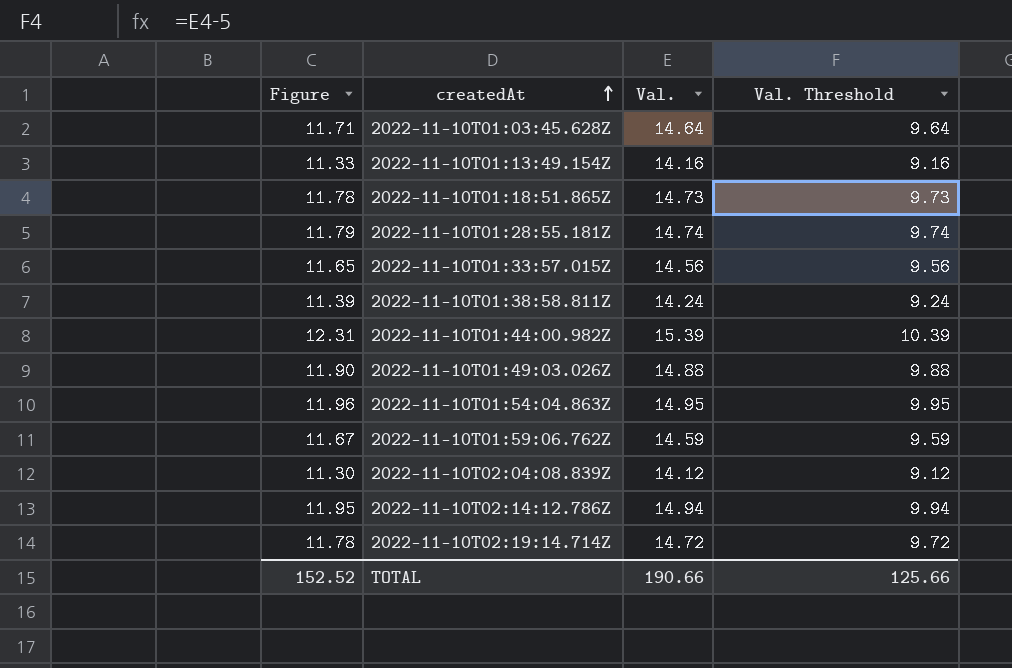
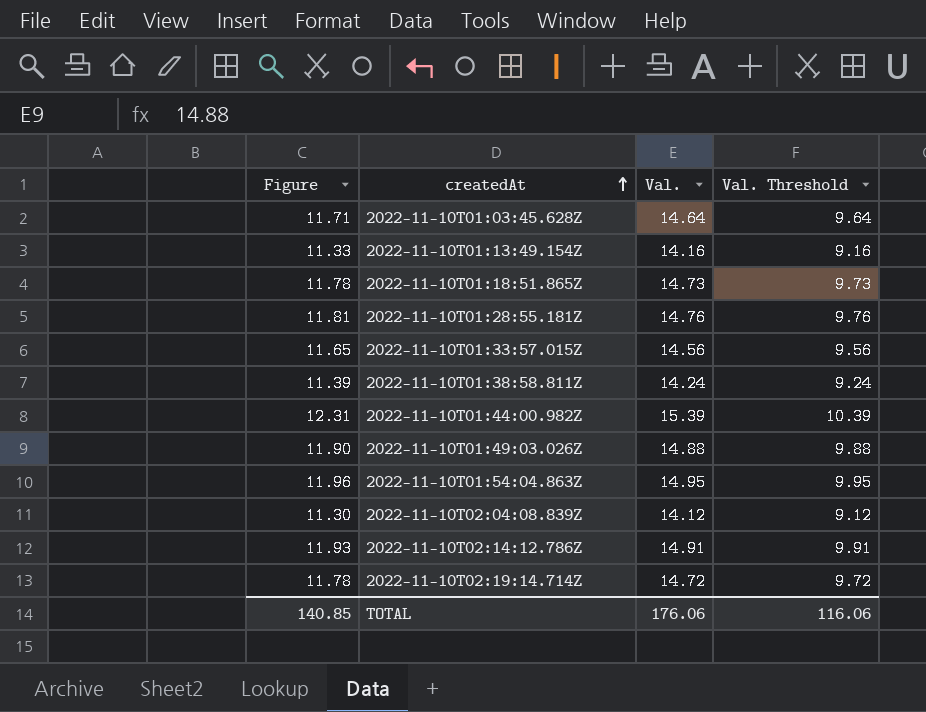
row 2022-11-10T01:59:06.762Z: 11.67 | 14.59 | 9.59 -> none
2022-11-10T01:28:55.181Z | Figure: 11.79 -> 11.81
2022-11-10T01:28:55.181Z | Val.: 14.74 -> 14.76
2022-11-10T01:28:55.181Z | Val. Threshold: 9.74 -> 9.76
2022-11-10T02:14:12.786Z | Figure: 11.95 -> 11.93
2022-11-10T02:14:12.786Z | Val.: 14.94 -> 14.91
2022-11-10T02:14:12.786Z | Val. Threshold: 9.94 -> 9.91
TOTAL | Figure: 152.52 -> 140.85
TOTAL | Val.: 190.66 -> 176.06
TOTAL | Val. Threshold: 125.66 -> 116.06

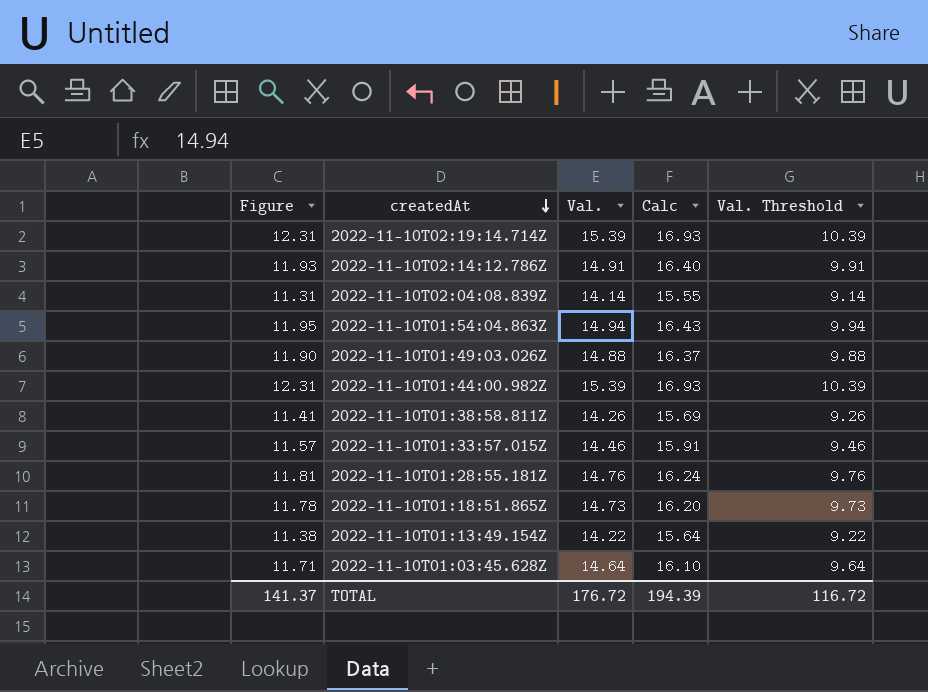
row order: createdAt ascending -> createdAt descending
column Calc | formula: none -> [Val.] * 1.1
2022-11-10T02:19:14.714Z | Figure: 11.78 -> 12.31
2022-11-10T02:19:14.714Z | Val.: 14.72 -> 15.39
2022-11-10T02:19:14.714Z | Val. Threshold: 9.72 -> 10.39
2022-11-10T02:04:08.839Z | Figure: 11.30 -> 11.31
2022-11-10T02:04:08.839Z | Val.: 14.12 -> 14.14
2022-11-10T02:04:08.839Z | Val. Threshold: 9.12 -> 9.14
2022-11-10T01:54:04.863Z | Figure: 11.96 -> 11.95
2022-11-10T01:54:04.863Z | Val.: 14.95 -> 14.94
2022-11-10T01:54:04.863Z | Val. Threshold: 9.95 -> 9.94
2022-11-10T01:38:58.811Z | Figure: 11.39 -> 11.41
2022-11-10T01:38:58.811Z | Val.: 14.24 -> 14.26
2022-11-10T01:38:58.811Z | Val. Threshold: 9.24 -> 9.26
2022-11-10T01:33:57.015Z | Figure: 11.65 -> 11.57
2022-11-10T01:33:57.015Z | Val.: 14.56 -> 14.46
2022-11-10T01:33:57.015Z | Val. Threshold: 9.56 -> 9.46
2022-11-10T01:13:49.154Z | Figure: 11.33 -> 11.38
2022-11-10T01:13:49.154Z | Val.: 14.16 -> 14.22
2022-11-10T01:13:49.154Z | Val. Threshold: 9.16 -> 9.22
TOTAL | Figure: 140.85 -> 141.37
TOTAL | Val.: 176.06 -> 176.72
TOTAL | Val. Threshold: 116.06 -> 116.72

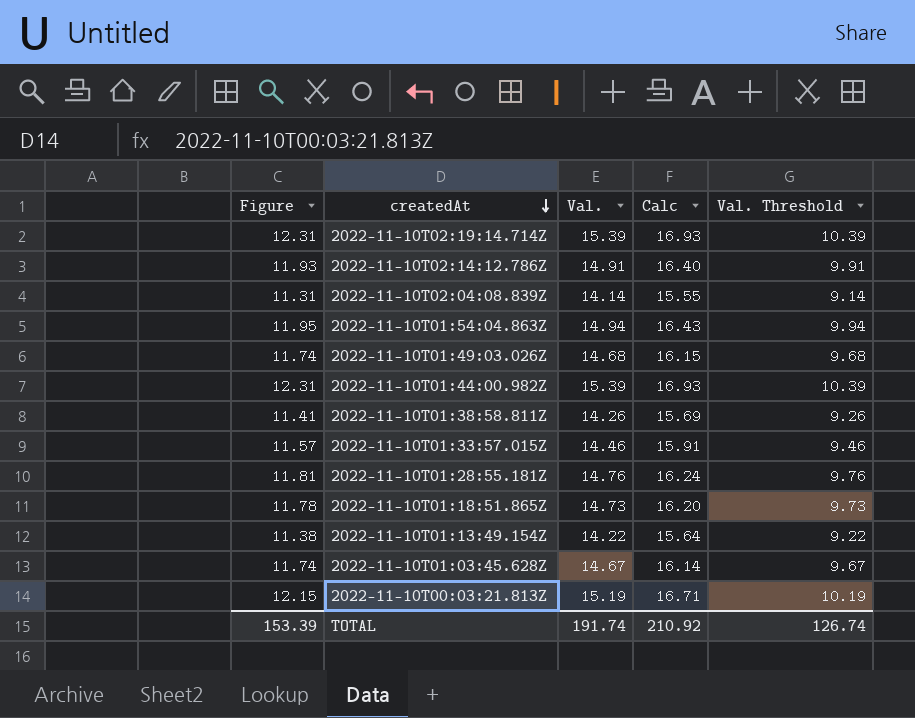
2022-11-10T01:49:03.026Z | Figure: 11.90 -> 11.74
2022-11-10T01:49:03.026Z | Val.: 14.88 -> 14.68
2022-11-10T01:49:03.026Z | Calc: 16.37 -> 16.15
2022-11-10T01:49:03.026Z | Val. Threshold: 9.88 -> 9.68
2022-11-10T01:03:45.628Z | Figure: 11.71 -> 11.74
2022-11-10T01:03:45.628Z | Val.: 14.64 -> 14.67
2022-11-10T01:03:45.628Z | Calc: 16.10 -> 16.14
2022-11-10T01:03:45.628Z | Val. Threshold: 9.64 -> 9.67
row 2022-11-10T00:03:21.813Z: none -> 12.15 | 15.19 | 16.71 | 10.19
TOTAL | Figure: 141.37 -> 153.39
TOTAL | Val.: 176.72 -> 191.74
TOTAL | Calc: 194.39 -> 210.92
TOTAL | Val. Threshold: 116.72 -> 126.74

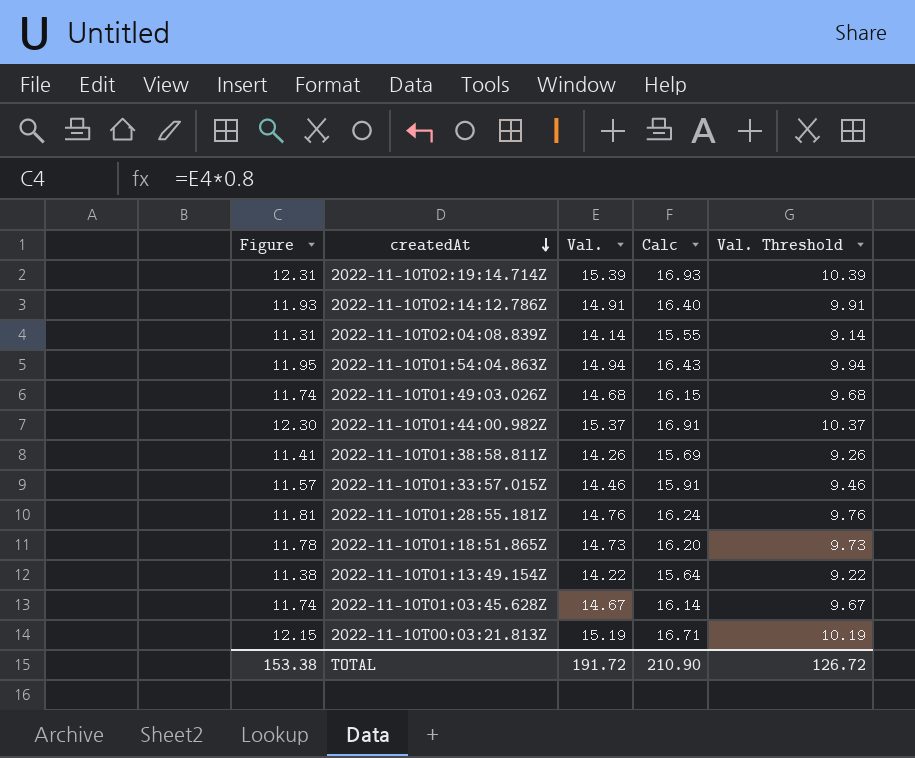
2022-11-10T01:44:00.982Z | Figure: 12.31 -> 12.30
2022-11-10T01:44:00.982Z | Val.: 15.39 -> 15.37
2022-11-10T01:44:00.982Z | Calc: 16.93 -> 16.91
2022-11-10T01:44:00.982Z | Val. Threshold: 10.39 -> 10.37
TOTAL | Figure: 153.39 -> 153.38
TOTAL | Val.: 191.74 -> 191.72
TOTAL | Calc: 210.92 -> 210.90
TOTAL | Val. Threshold: 126.74 -> 126.72

